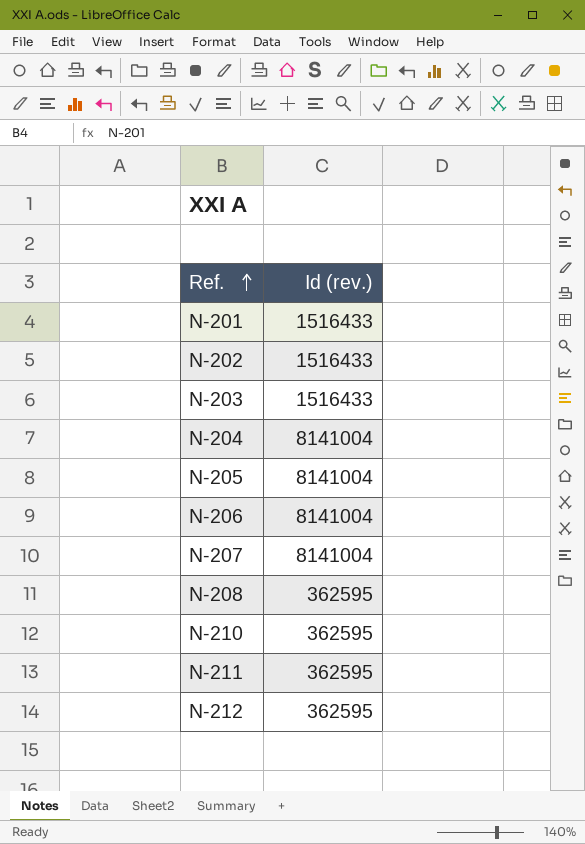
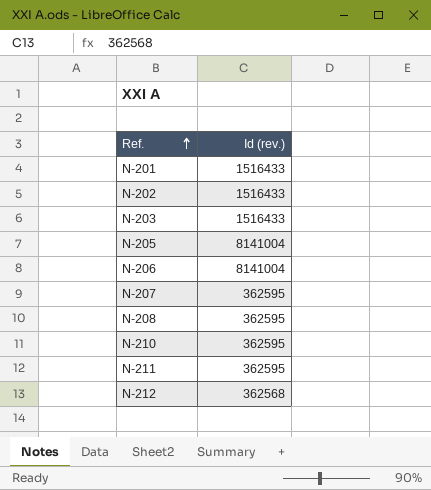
row N-204: 8141004 -> none
N-207 | Id (rev.): 8141004 -> 362595
N-212 | Id (rev.): 362595 -> 362568

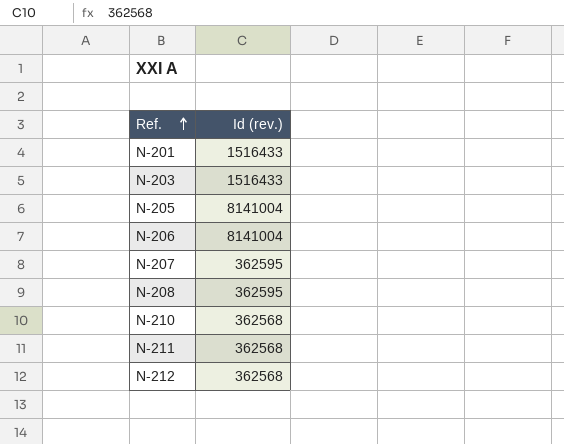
row N-202: 1516433 -> none
N-210 | Id (rev.): 362595 -> 362568
N-211 | Id (rev.): 362595 -> 362568

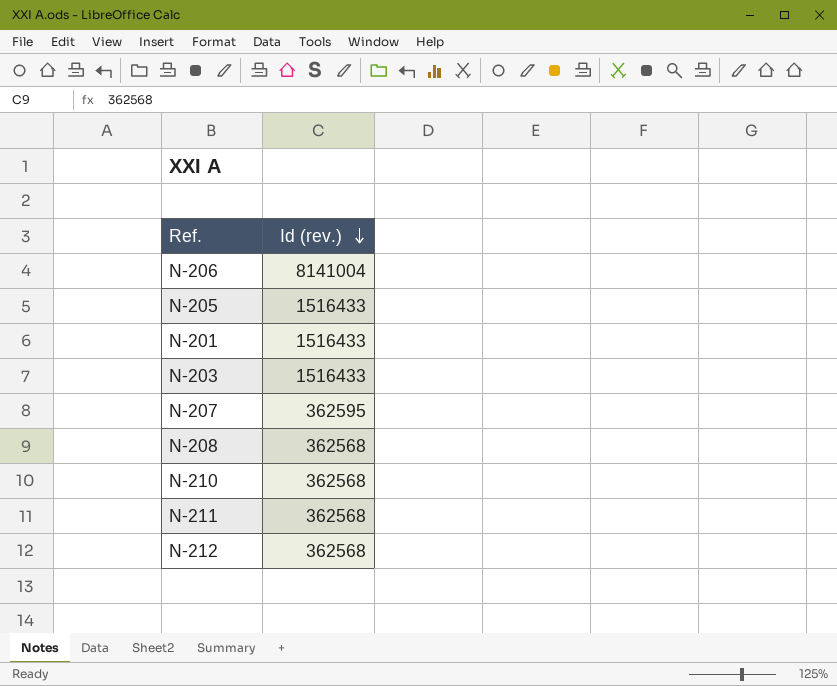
row order: Ref. ascending -> Id (rev.) descending
N-205 | Id (rev.): 8141004 -> 1516433
N-208 | Id (rev.): 362595 -> 362568

